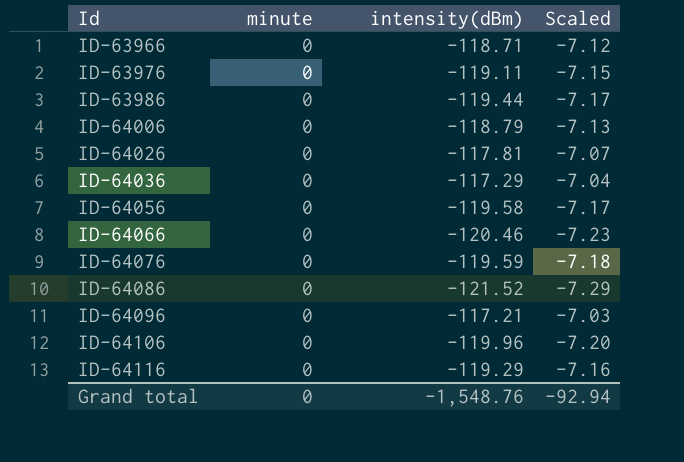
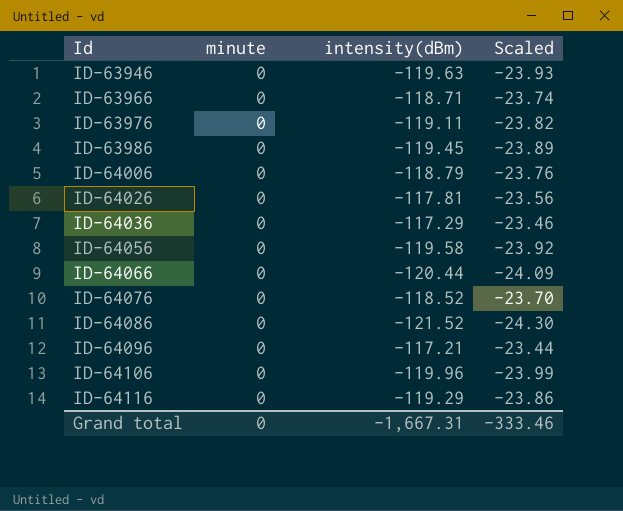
column Scaled | formula: [intensity(dBm)] * 0.06 -> [intensity(dBm)] * 0.2
row ID-63946: none -> 0 | -119.63 | -23.93
ID-63986 | intensity(dBm): -119.44 -> -119.45
ID-64066 | intensity(dBm): -120.46 -> -120.44
ID-64076 | intensity(dBm): -119.59 -> -118.52
Grand total | intensity(dBm): -1,548.76 -> -1,667.31
Grand total | Scaled: -92.94 -> -333.46

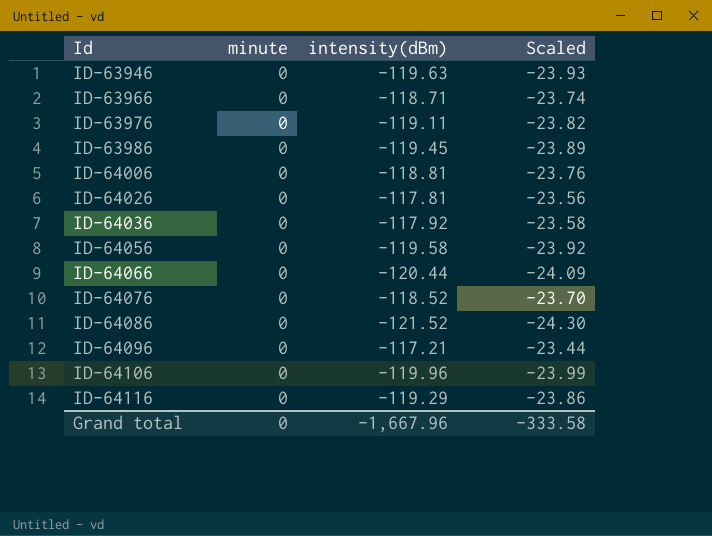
ID-64006 | intensity(dBm): -118.79 -> -118.81
ID-64036 | intensity(dBm): -117.29 -> -117.92
ID-64036 | Scaled: -23.46 -> -23.58
Grand total | intensity(dBm): -1,667.31 -> -1,667.96
Grand total | Scaled: -333.46 -> -333.58

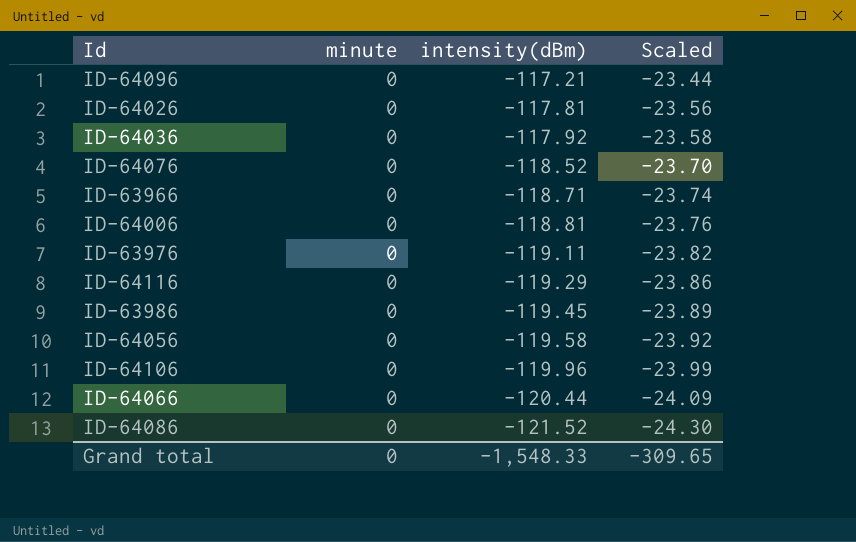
row order: Id ascending -> intensity(dBm) descending
row ID-63946: 0 | -119.63 | -23.93 -> none
Grand total | intensity(dBm): -1,667.96 -> -1,548.33
Grand total | Scaled: -333.58 -> -309.65

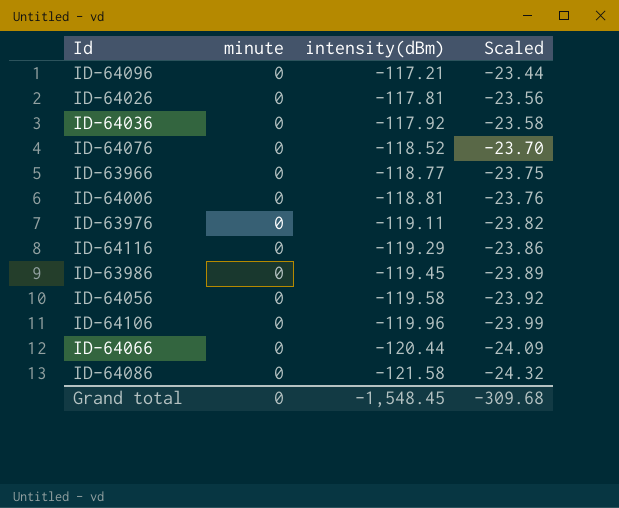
ID-63966 | intensity(dBm): -118.71 -> -118.77
ID-63966 | Scaled: -23.74 -> -23.75
ID-64086 | intensity(dBm): -121.52 -> -121.58
ID-64086 | Scaled: -24.30 -> -24.32
Grand total | intensity(dBm): -1,548.33 -> -1,548.45
Grand total | Scaled: -309.65 -> -309.68

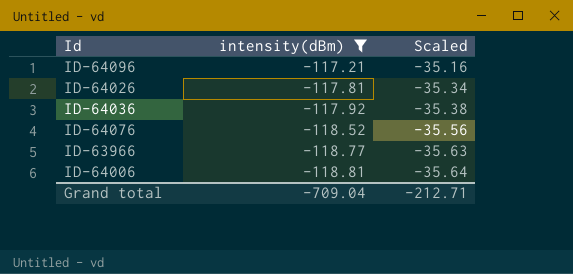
filter: none -> intensity(dBm) >= -118.81
column minute | position: 2 -> none
column Scaled | formula: [intensity(dBm)] * 0.2 -> [intensity(dBm)] * 0.3
Grand total | intensity(dBm): -1,548.45 -> -709.04
Grand total | Scaled: -309.68 -> -212.71

